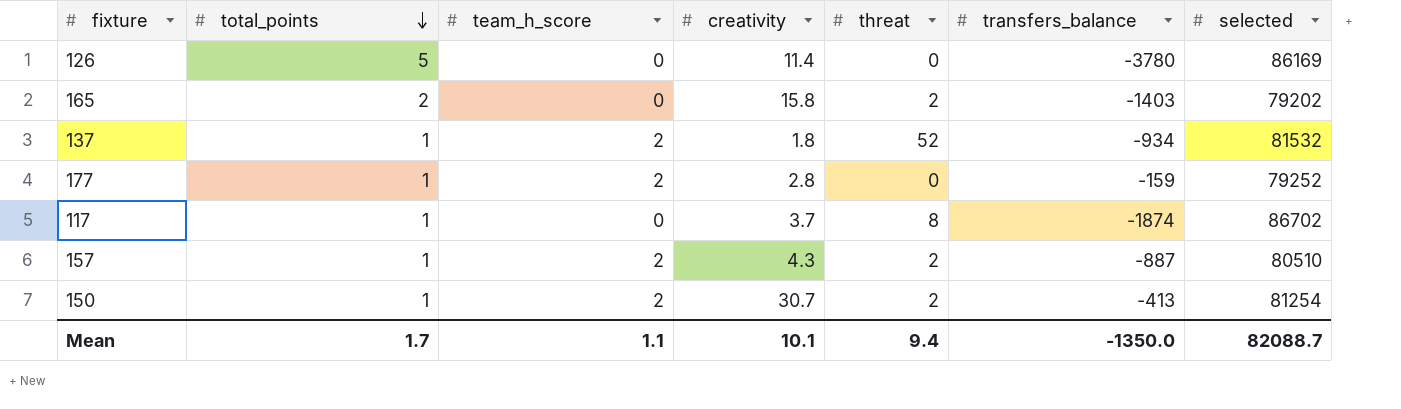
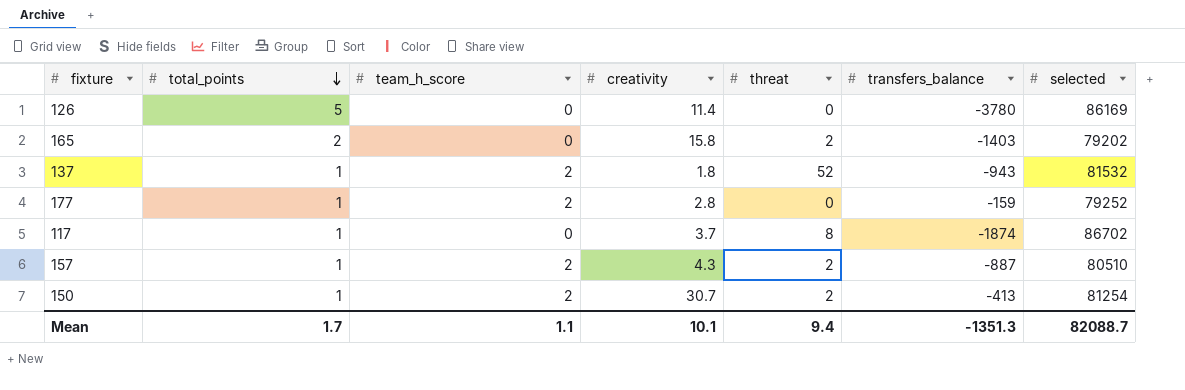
137 | transfers_balance: -934 -> -943
Mean | transfers_balance: -1350.0 -> -1351.3

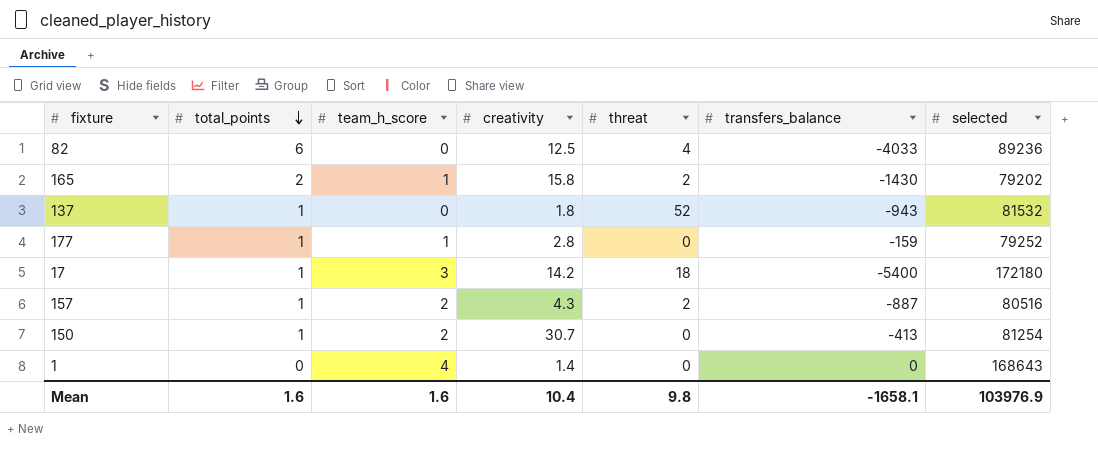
row 126: 5 | 0 | 11.4 | 0 | -3780 | 86169 -> none
row 117: 1 | 0 | 3.7 | 8 | -1874 | 86702 -> none
row 82: none -> 6 | 0 | 12.5 | 4 | -4033 | 89236
165 | team_h_score: 0 -> 1
165 | transfers_balance: -1403 -> -1430
137 | team_h_score: 2 -> 0
177 | team_h_score: 2 -> 1
row 17: none -> 1 | 3 | 14.2 | 18 | -5400 | 172180
157 | selected: 80510 -> 80516
150 | threat: 2 -> 0
row 1: none -> 0 | 4 | 1.4 | 0 | 0 | 168643
Mean | total_points: 1.7 -> 1.6
Mean | team_h_score: 1.1 -> 1.6
Mean | creativity: 10.1 -> 10.4
Mean | threat: 9.4 -> 9.8
Mean | transfers_balance: -1351.3 -> -1658.1
Mean | selected: 82088.7 -> 103976.9

